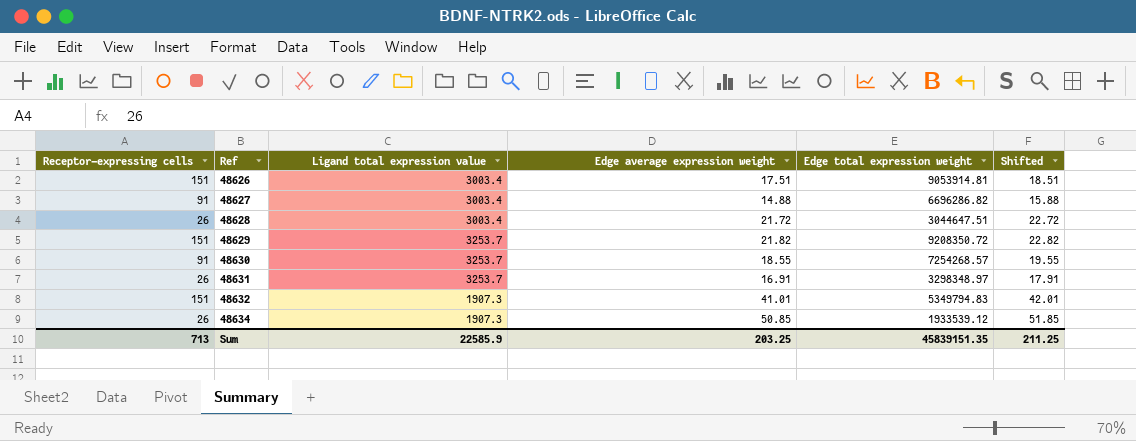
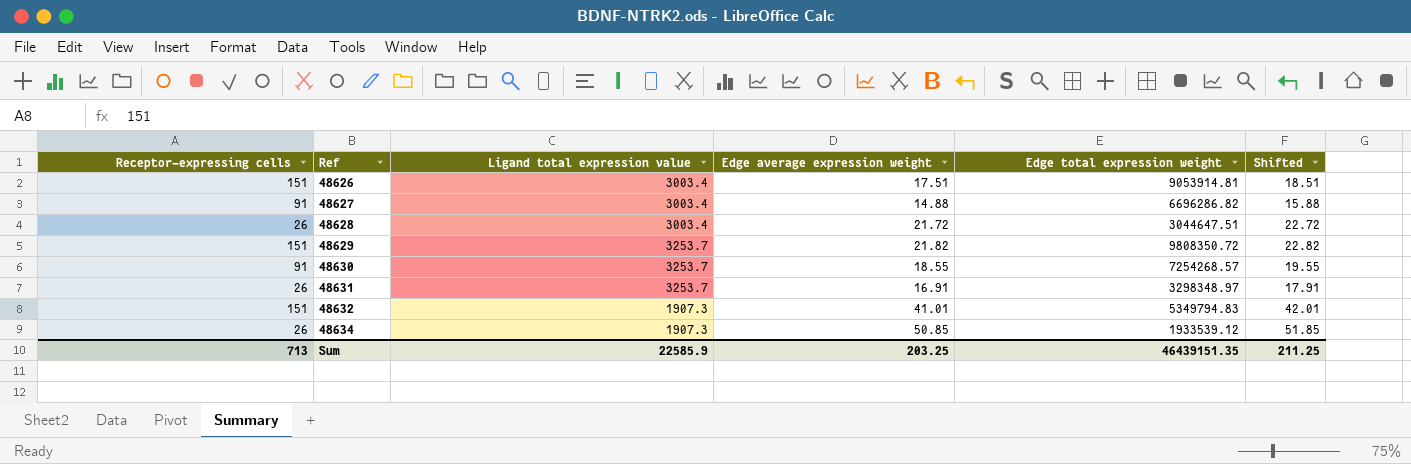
48629 | Edge total expression weight: 9208350.72 -> 9808350.72
Sum | Edge total expression weight: 45839151.35 -> 46439151.35

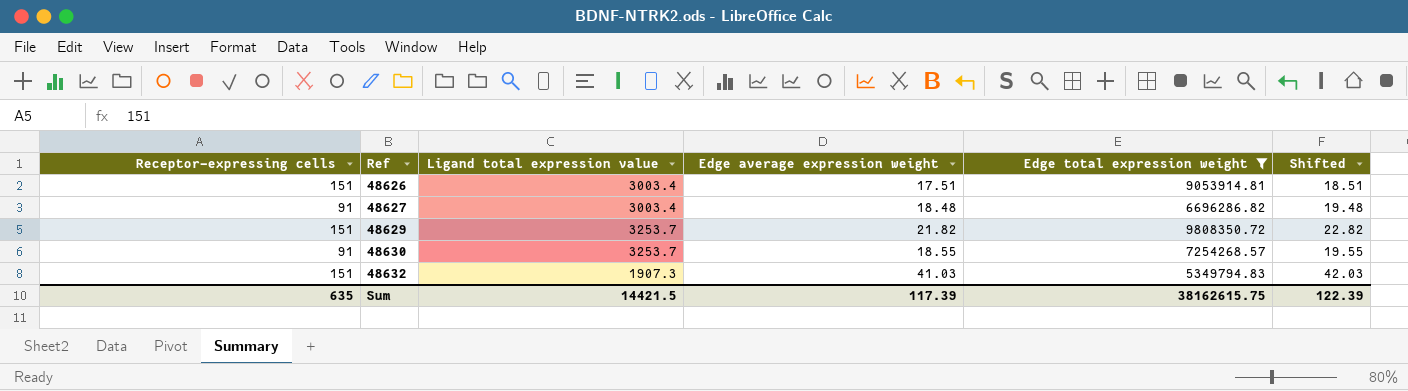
filter: none -> Edge total expression weight >= 5349794.83
48627 | Edge average expression weight: 14.88 -> 18.48
48627 | Shifted: 15.88 -> 19.48
48632 | Edge average expression weight: 41.01 -> 41.03
48632 | Shifted: 42.01 -> 42.03
Sum | Receptor-expressing cells: 713 -> 635
Sum | Ligand total expression value: 22585.9 -> 14421.5
Sum | Edge average expression weight: 203.25 -> 117.39
Sum | Edge total expression weight: 46439151.35 -> 38162615.75
Sum | Shifted: 211.25 -> 122.39

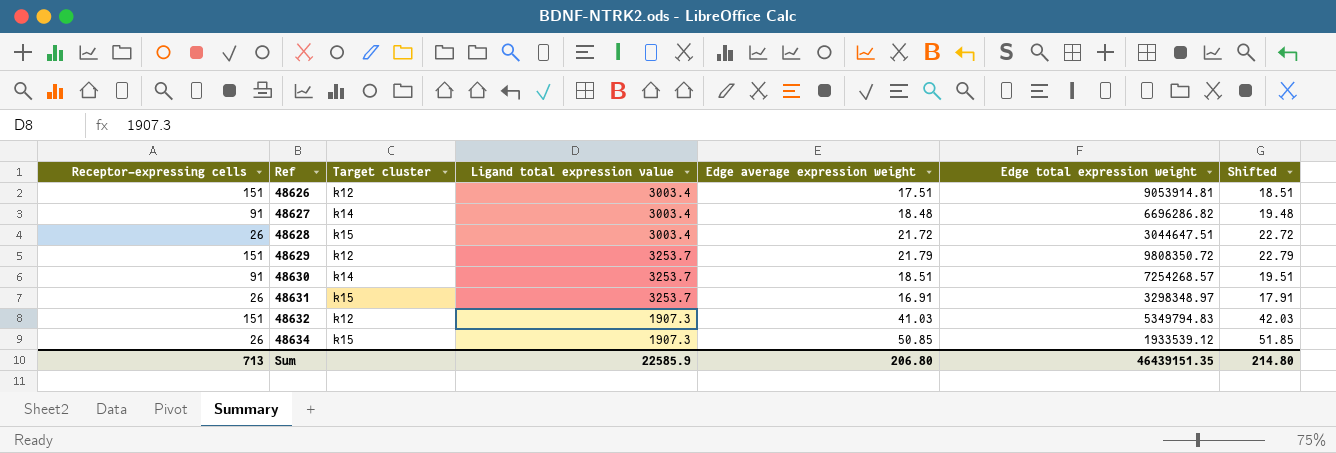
filter: Edge total expression weight >= 5349794.83 -> none
column Target cluster | position: none -> 3
48629 | Edge average expression weight: 21.82 -> 21.79
48629 | Shifted: 22.82 -> 22.79
48630 | Edge average expression weight: 18.55 -> 18.51
48630 | Shifted: 19.55 -> 19.51
Sum | Receptor-expressing cells: 635 -> 713
Sum | Ligand total expression value: 14421.5 -> 22585.9
Sum | Edge average expression weight: 117.39 -> 206.80
Sum | Edge total expression weight: 38162615.75 -> 46439151.35
Sum | Shifted: 122.39 -> 214.80

